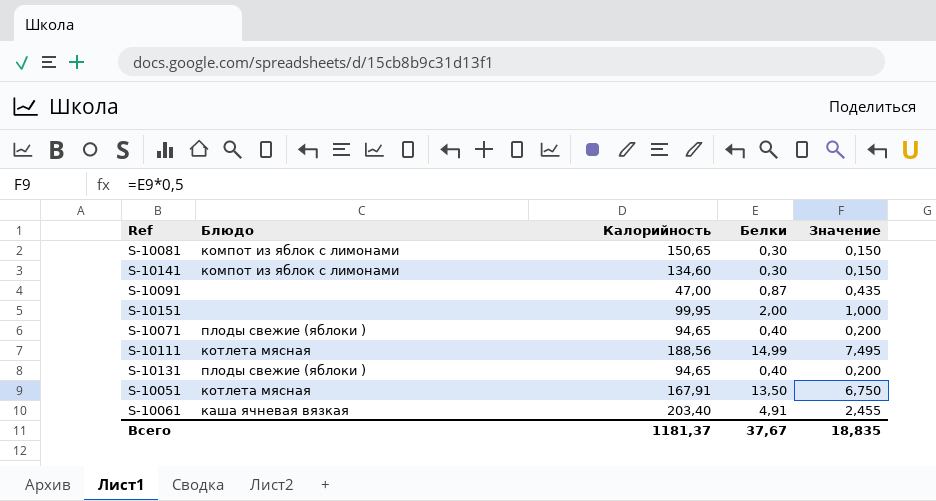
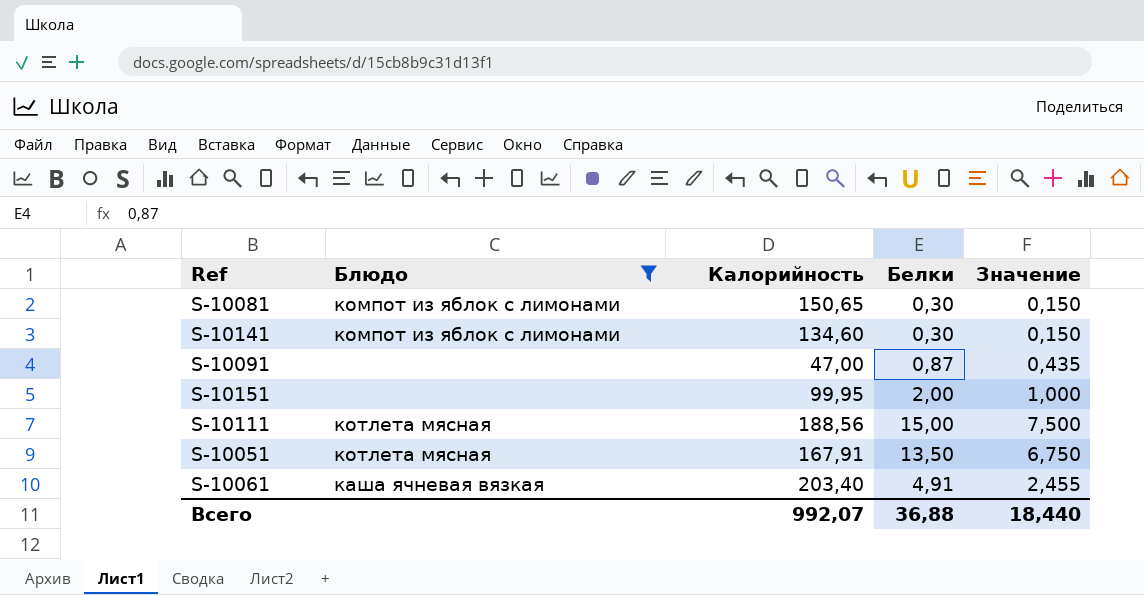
filter: none -> Блюдо != плоды свежие (яблоки )
S-10111 | Белки: 14,99 -> 15,00
S-10111 | Значение: 7,495 -> 7,500
Всего | Калорийность: 1181,37 -> 992,07
Всего | Белки: 37,67 -> 36,88
Всего | Значение: 18,835 -> 18,440

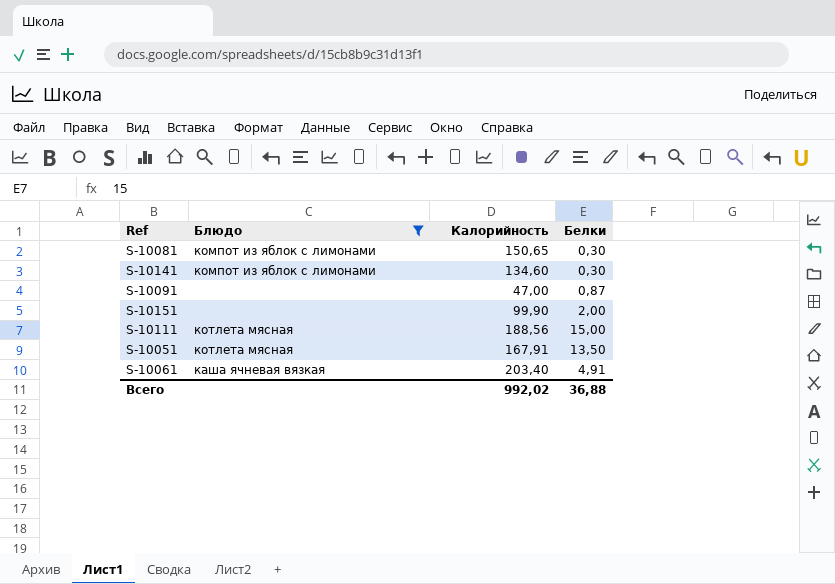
column Значение | formula: [Белки] * 0,5 -> none
S-10151 | Калорийность: 99,95 -> 99,90
Всего | Калорийность: 992,07 -> 992,02

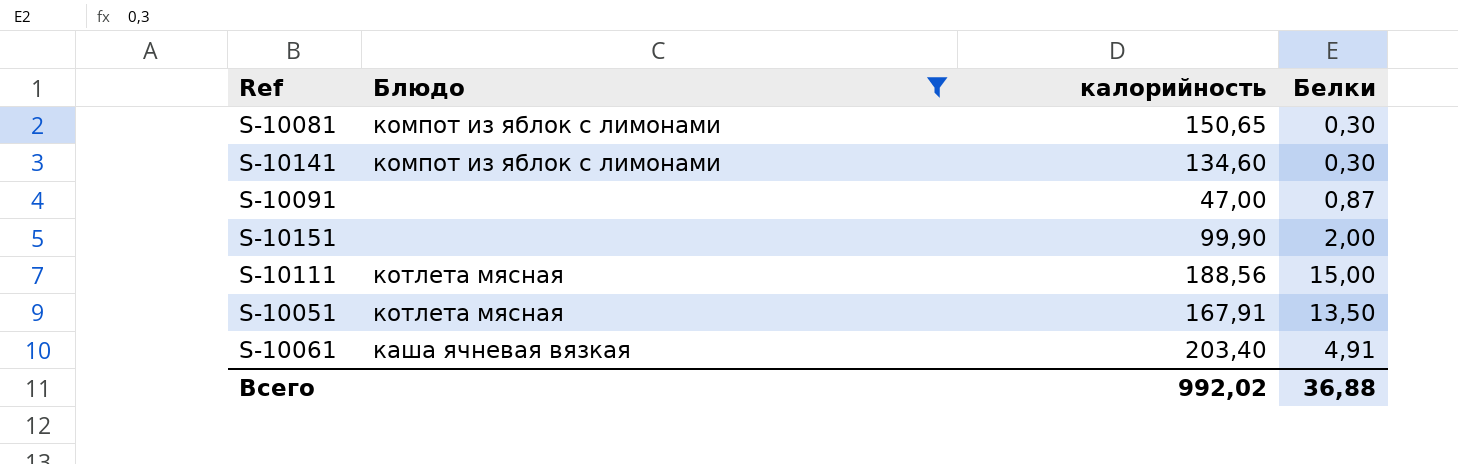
column name: Калорийность -> калорийность

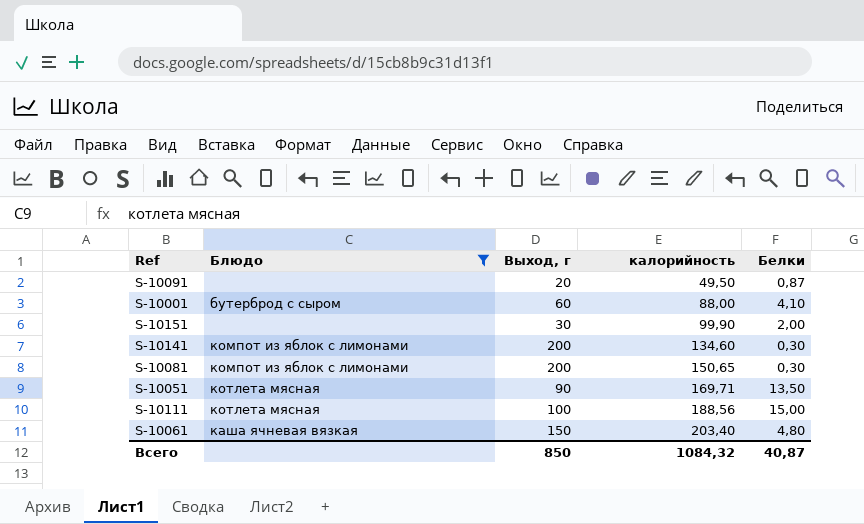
row order: none -> калорийность ascending
column Выход, г | position: none -> 3
S-10091 | калорийность: 47,00 -> 49,50
row S-10001: none -> бутерброд с сыром | 60 | 88,00 | 4,10
S-10051 | калорийность: 167,91 -> 169,71
S-10061 | Белки: 4,91 -> 4,80
Всего | калорийность: 992,02 -> 1084,32
Всего | Белки: 36,88 -> 40,87

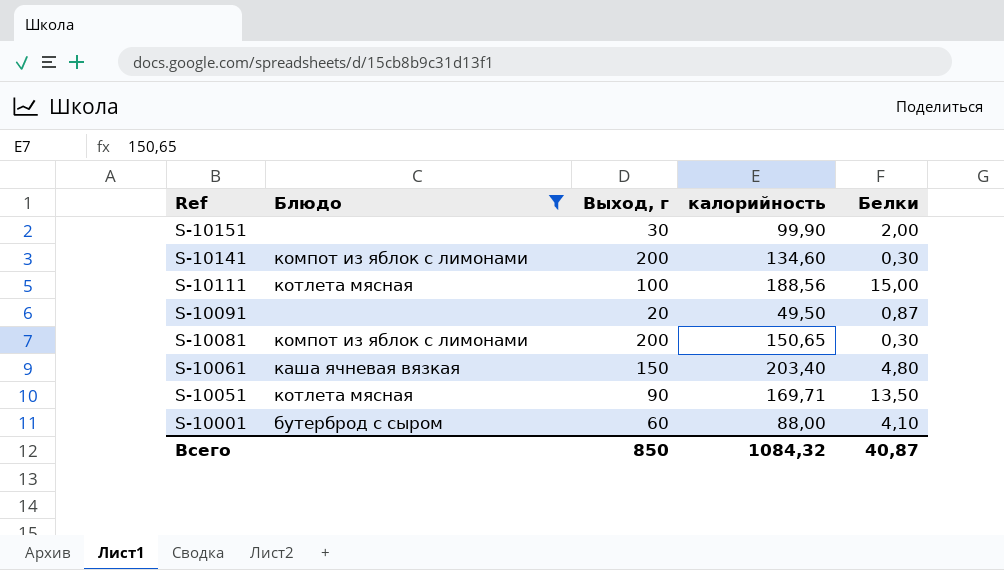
row order: калорийность ascending -> Ref descending

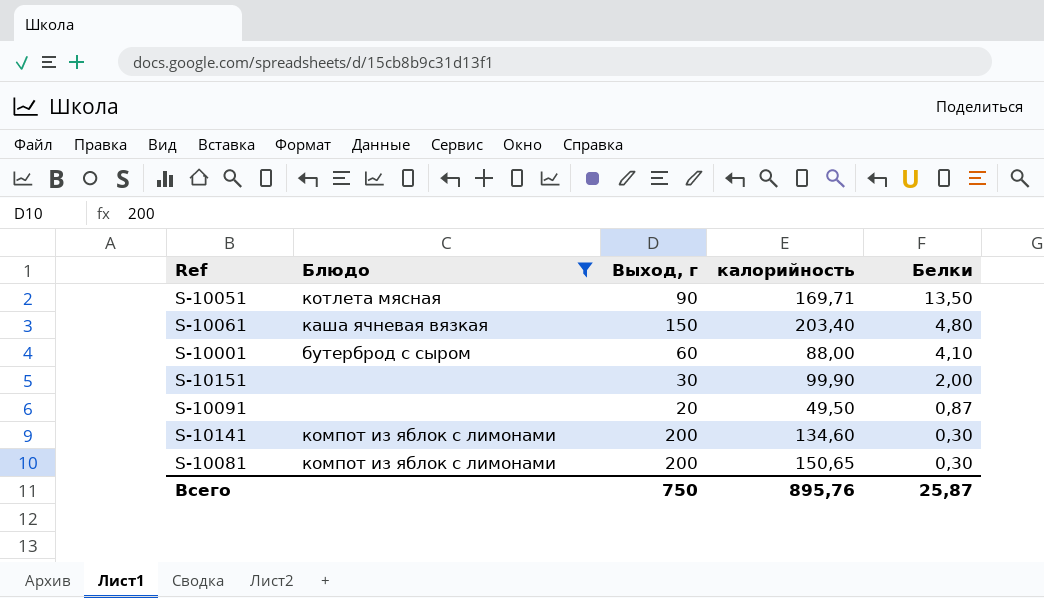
row order: Ref descending -> Белки descending
row S-10111: котлета мясная | 100 | 188,56 | 15,00 -> none
Всего | Выход, г: 850 -> 750
Всего | калорийность: 1084,32 -> 895,76
Всего | Белки: 40,87 -> 25,87

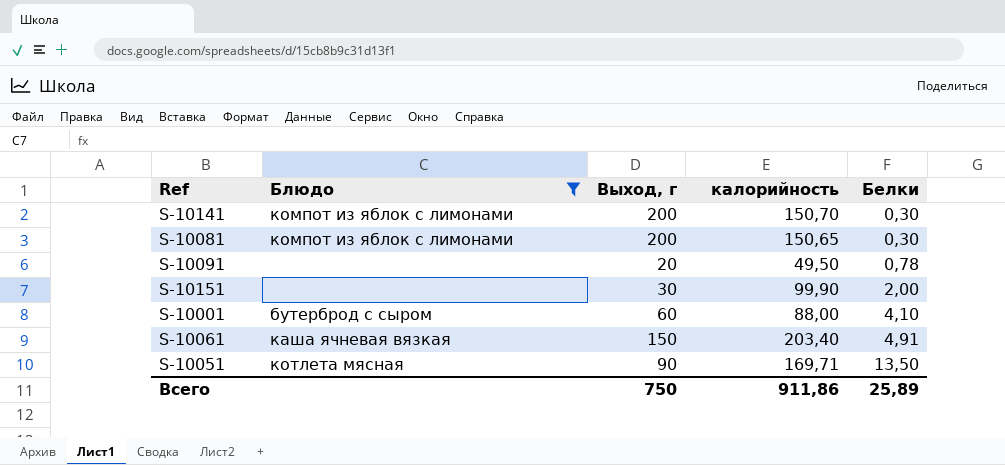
row order: Белки descending -> Белки ascending
S-10141 | калорийность: 134,60 -> 150,70
S-10091 | Белки: 0,87 -> 0,78
S-10061 | Белки: 4,80 -> 4,91
Всего | калорийность: 895,76 -> 911,86
Всего | Белки: 25,87 -> 25,89

